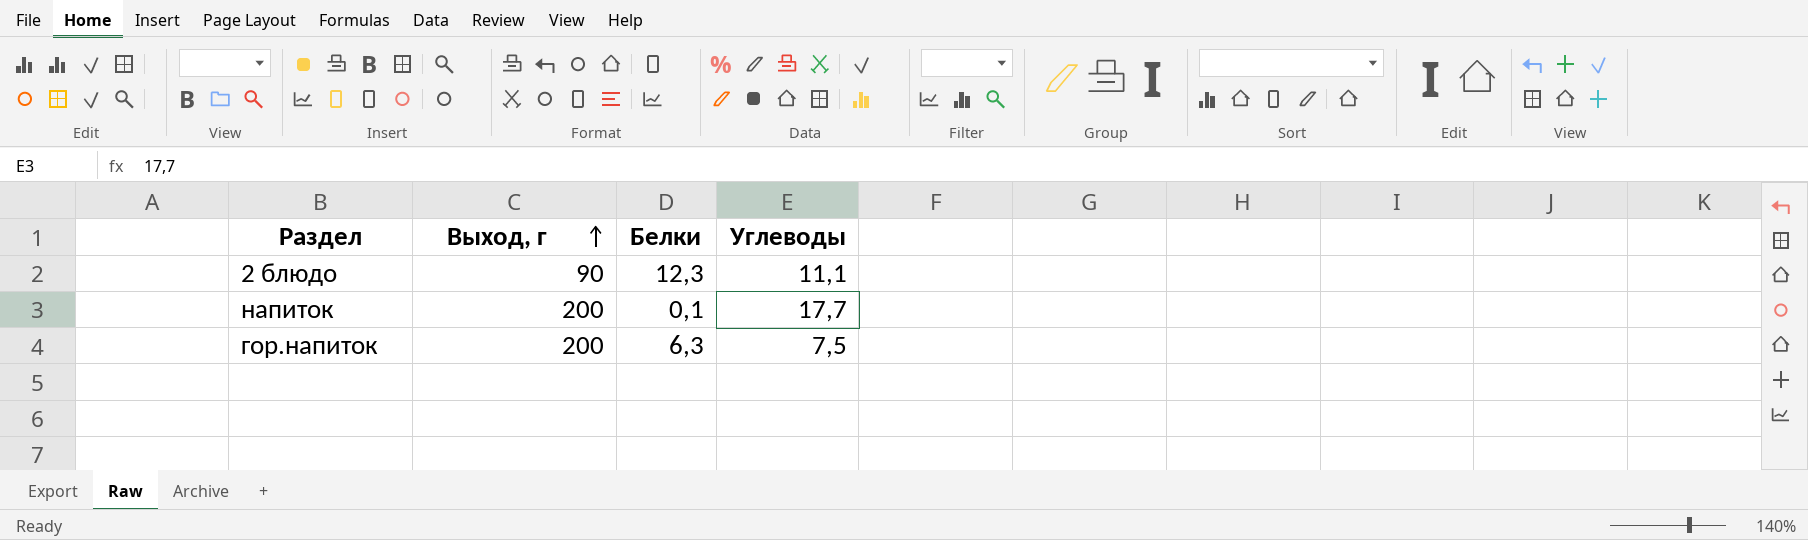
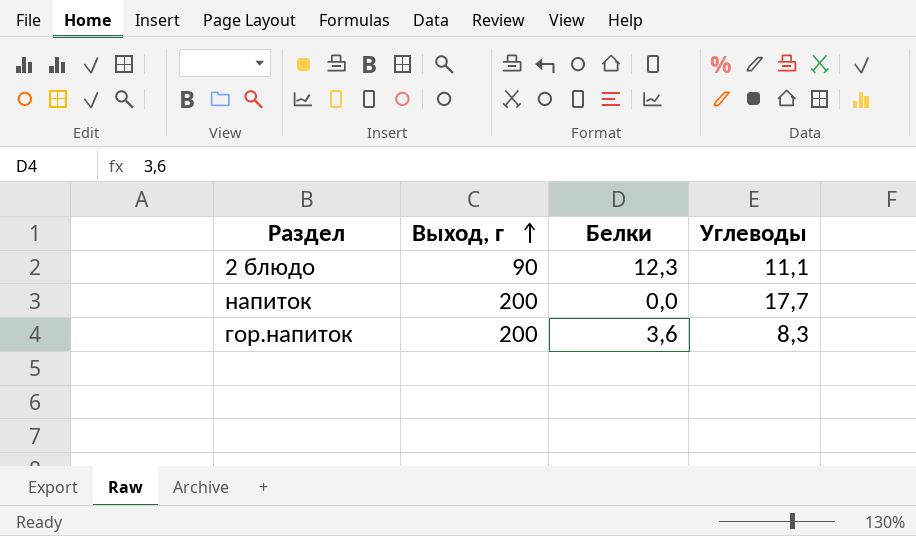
напиток | Белки: 0,1 -> 0,0
гор.напиток | Белки: 6,3 -> 3,6
гор.напиток | Углеводы: 7,5 -> 8,3

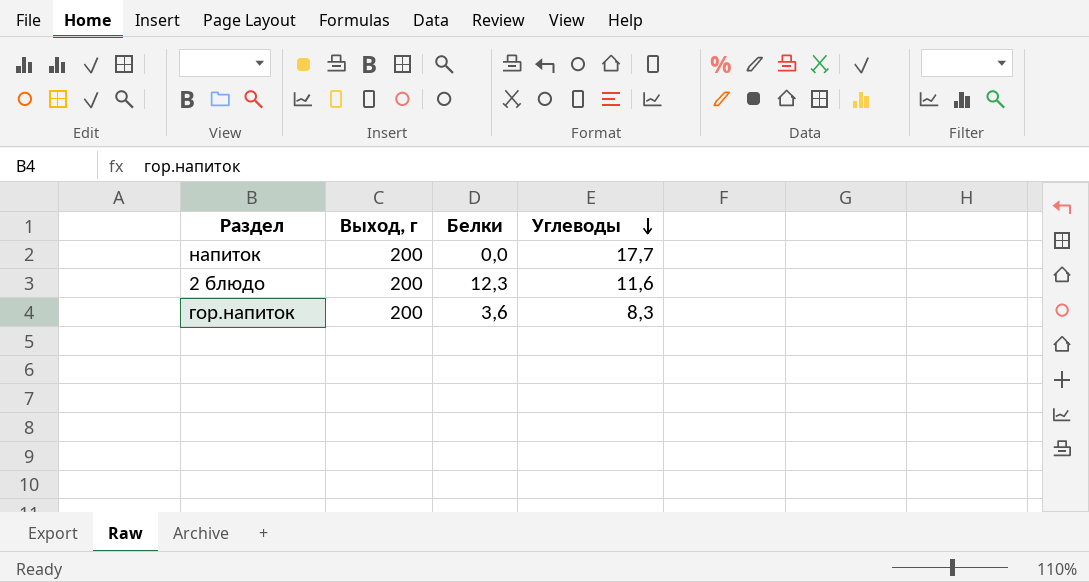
row order: Выход, г ascending -> Углеводы descending
2 блюдо | Выход, г: 90 -> 200
2 блюдо | Углеводы: 11,1 -> 11,6

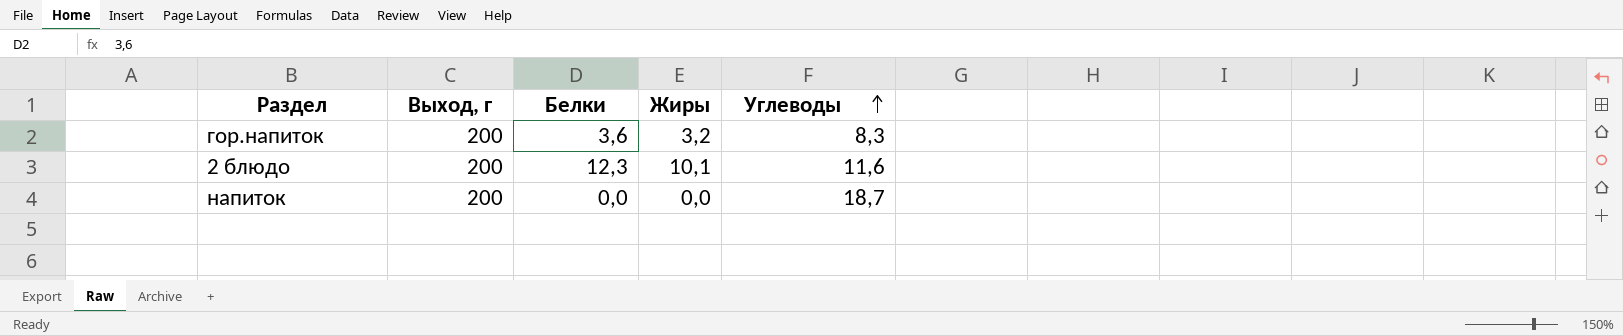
row order: Углеводы descending -> Углеводы ascending
column Жиры | position: none -> 4
напиток | Углеводы: 17,7 -> 18,7

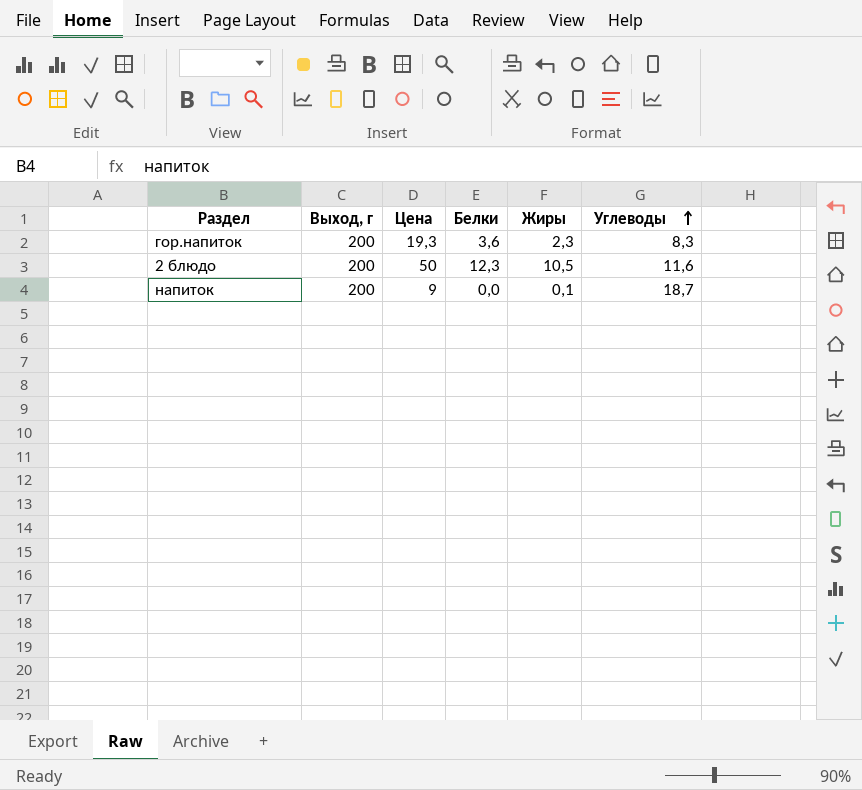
column Цена | position: none -> 3
гор.напиток | Жиры: 3,2 -> 2,3
2 блюдо | Жиры: 10,1 -> 10,5
напиток | Жиры: 0,0 -> 0,1

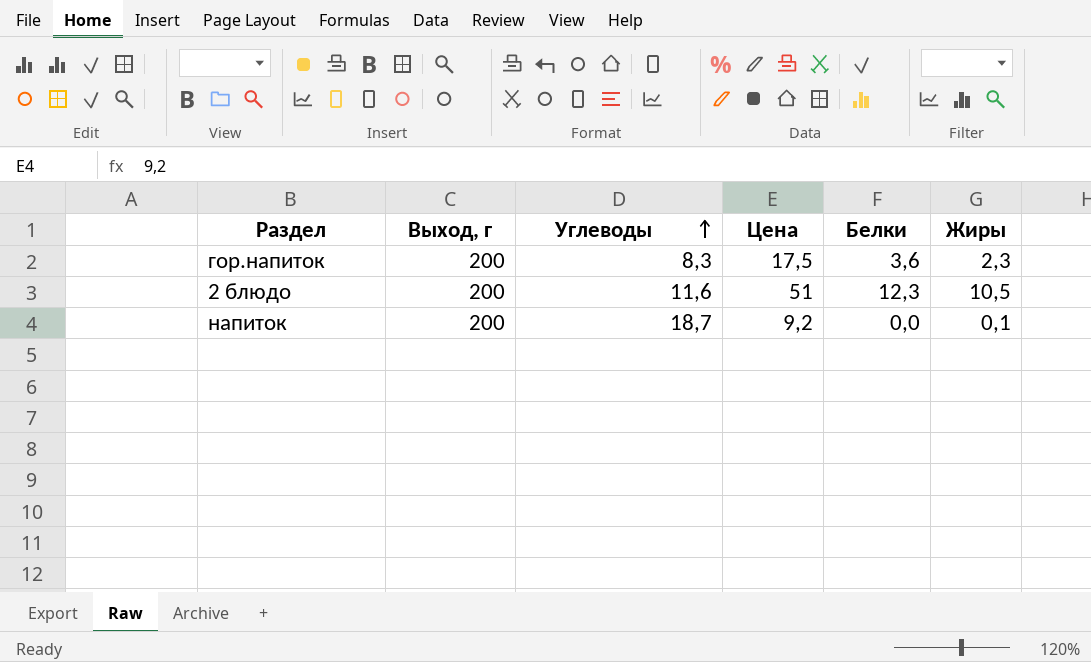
column Углеводы | position: 6 -> 3
гор.напиток | Цена: 19,3 -> 17,5
2 блюдо | Цена: 50 -> 51
напиток | Цена: 9 -> 9,2

